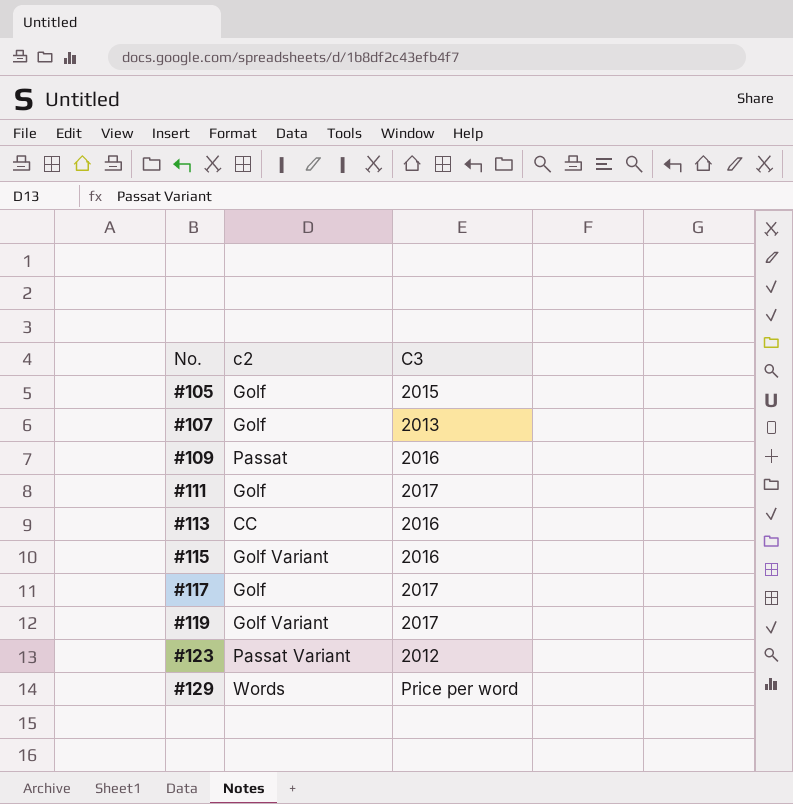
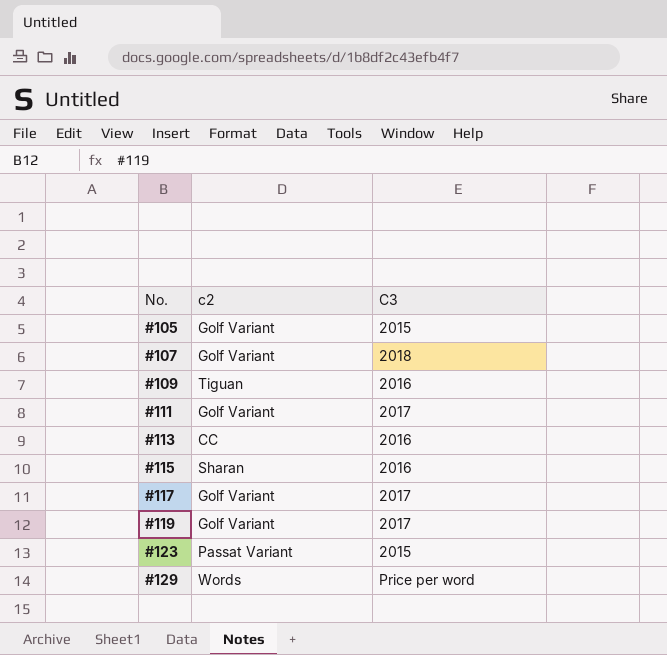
#105 | c2: Golf -> Golf Variant
#107 | c2: Golf -> Golf Variant
#107 | C3: 2013 -> 2018
#109 | c2: Passat -> Tiguan
#111 | c2: Golf -> Golf Variant
#115 | c2: Golf Variant -> Sharan
#117 | c2: Golf -> Golf Variant
#123 | C3: 2012 -> 2015

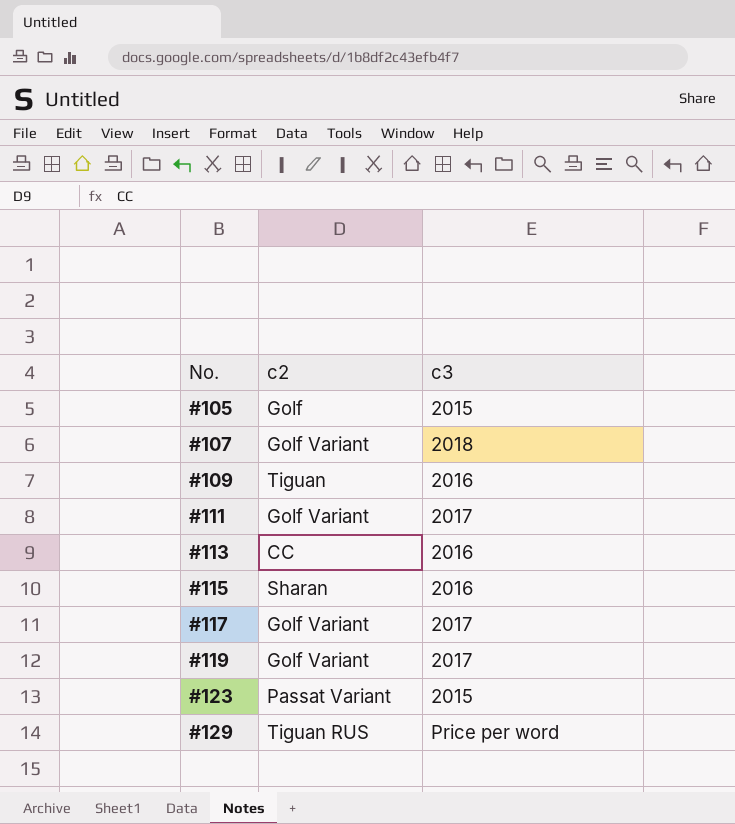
column name: C3 -> c3
#105 | c2: Golf Variant -> Golf
#129 | c2: Words -> Tiguan RUS

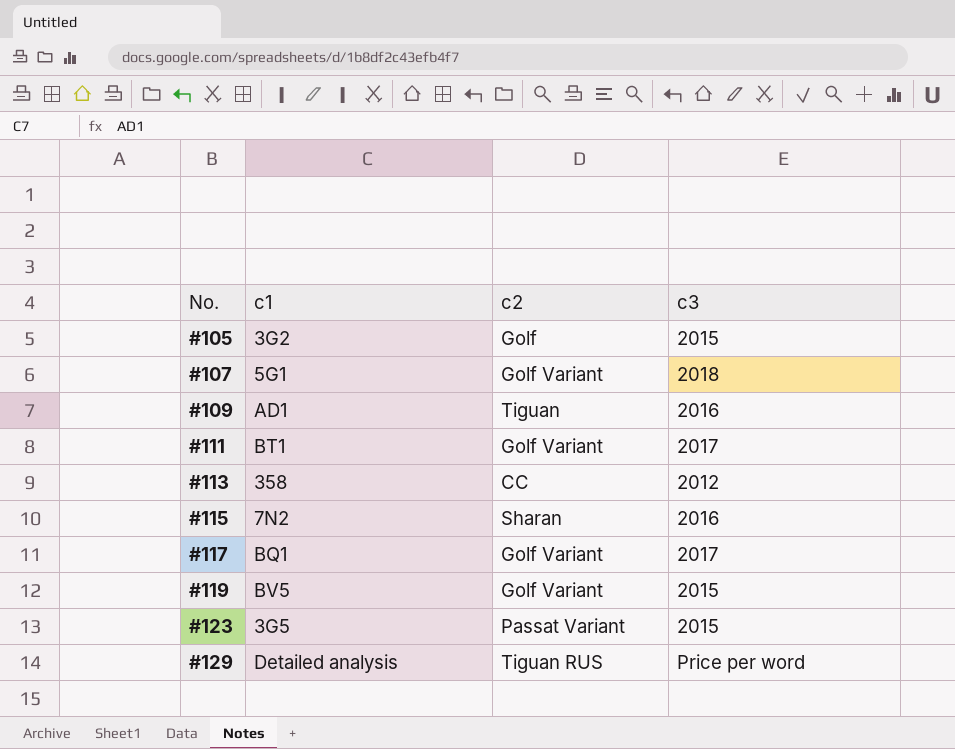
column c1 | position: none -> 2
#113 | c3: 2016 -> 2012
#119 | c3: 2017 -> 2015

